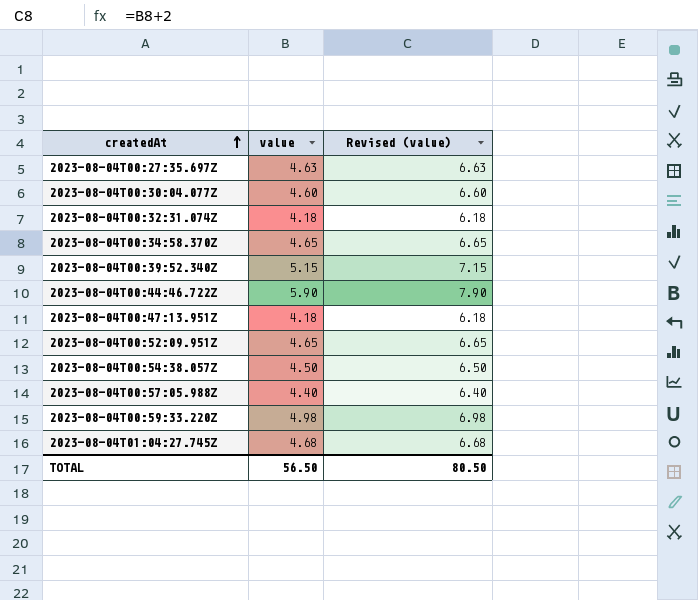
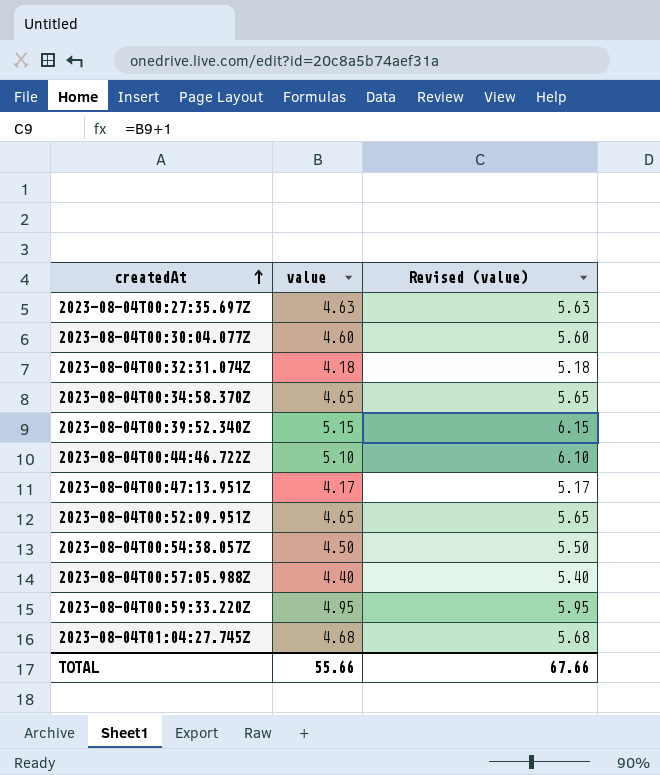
column Revised (value) | formula: [value] + 2 -> [value] + 1
2023-08-04T00:44:46.722Z | value: 5.90 -> 5.10
2023-08-04T00:47:13.951Z | value: 4.18 -> 4.17
2023-08-04T00:59:33.220Z | value: 4.98 -> 4.95
TOTAL | value: 56.50 -> 55.66
TOTAL | Revised (value): 80.50 -> 67.66

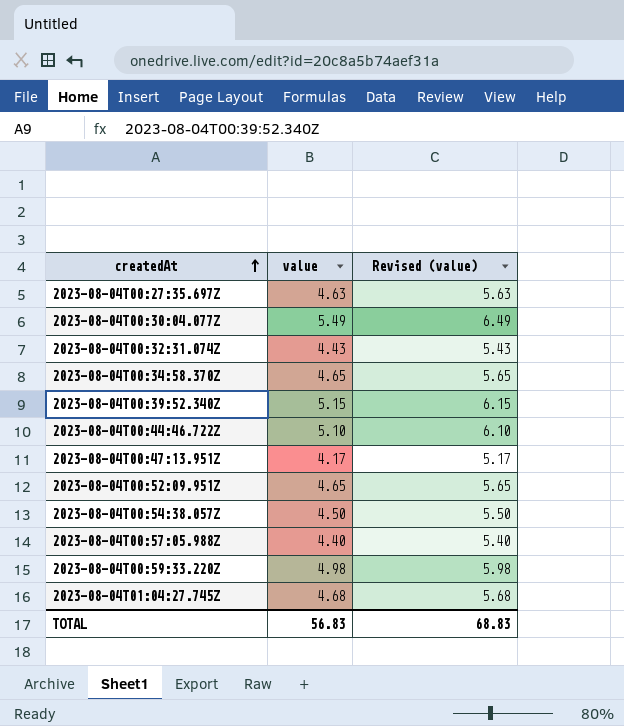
2023-08-04T00:30:04.077Z | value: 4.60 -> 5.49
2023-08-04T00:30:04.077Z | Revised (value): 5.60 -> 6.49
2023-08-04T00:32:31.074Z | value: 4.18 -> 4.43
2023-08-04T00:32:31.074Z | Revised (value): 5.18 -> 5.43
2023-08-04T00:59:33.220Z | value: 4.95 -> 4.98
2023-08-04T00:59:33.220Z | Revised (value): 5.95 -> 5.98
TOTAL | value: 55.66 -> 56.83
TOTAL | Revised (value): 67.66 -> 68.83

